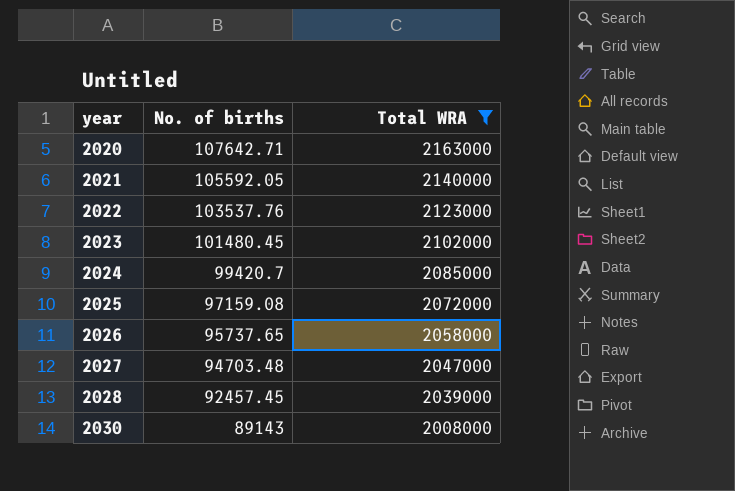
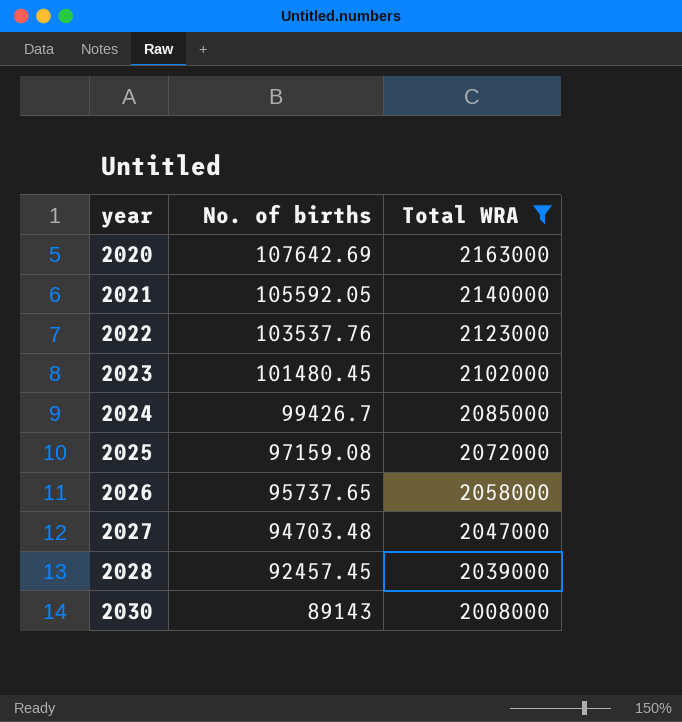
2020 | No. of births: 107642.71 -> 107642.69
2024 | No. of births: 99420.7 -> 99426.7

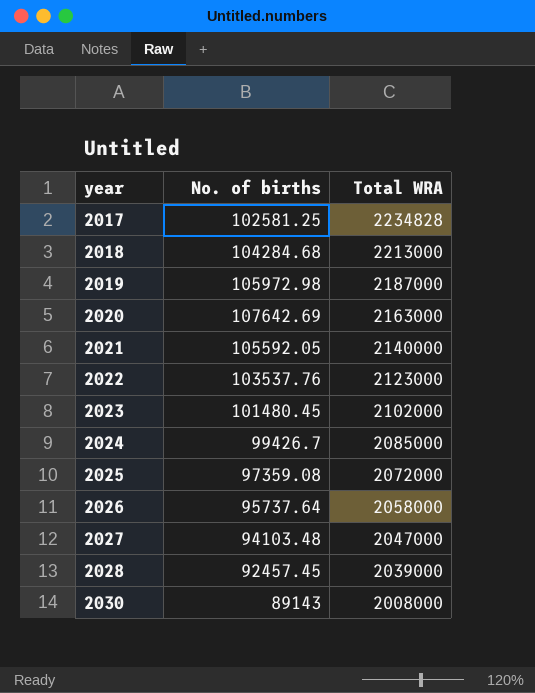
filter: Total WRA <= 2163000 -> none
2025 | No. of births: 97159.08 -> 97359.08
2026 | No. of births: 95737.65 -> 95737.64
2027 | No. of births: 94703.48 -> 94103.48

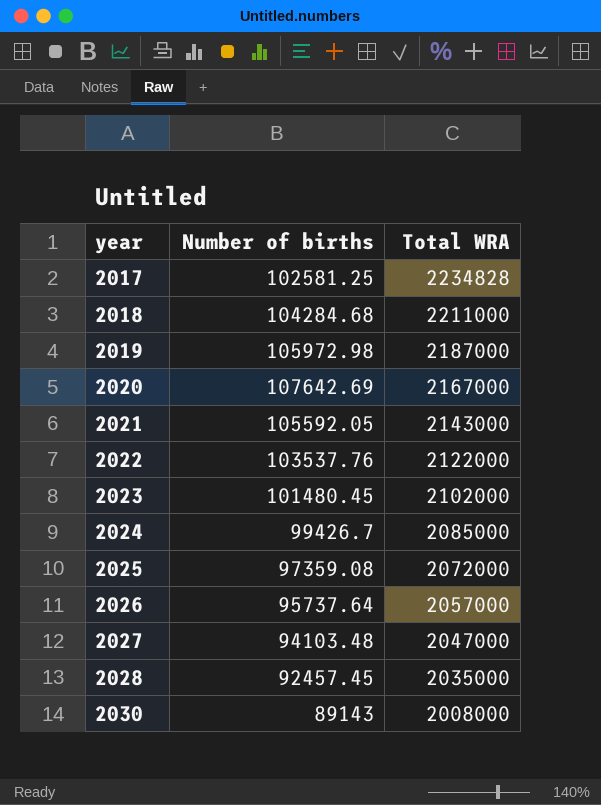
column name: No. of births -> Number of births
2018 | Total WRA: 2213000 -> 2211000
2020 | Total WRA: 2163000 -> 2167000
2021 | Total WRA: 2140000 -> 2143000
2022 | Total WRA: 2123000 -> 2122000
2026 | Total WRA: 2058000 -> 2057000
2028 | Total WRA: 2039000 -> 2035000

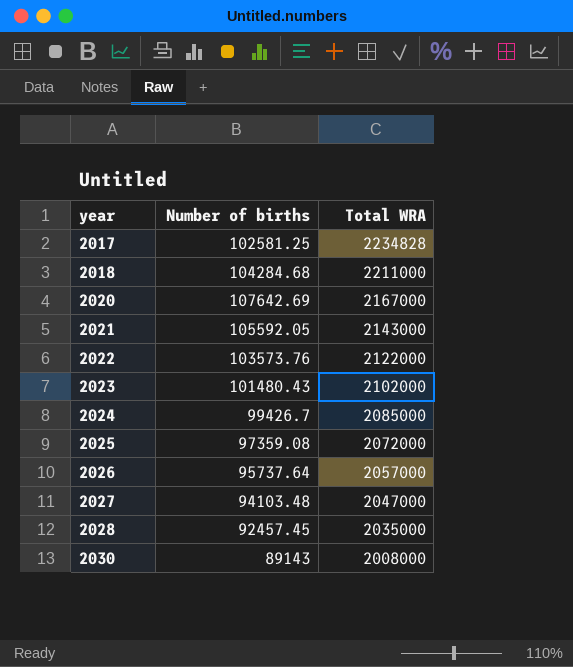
row 2019: 105972.98 | 2187000 -> none
2022 | Number of births: 103537.76 -> 103573.76
2023 | Number of births: 101480.45 -> 101480.43

